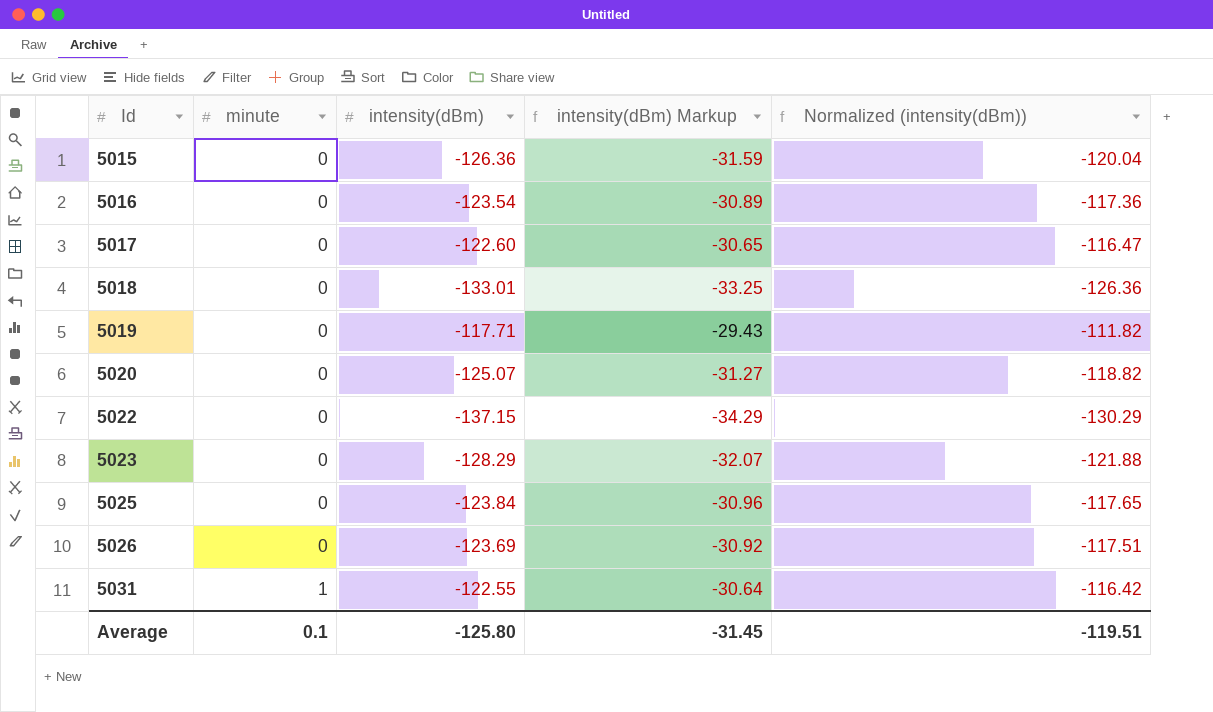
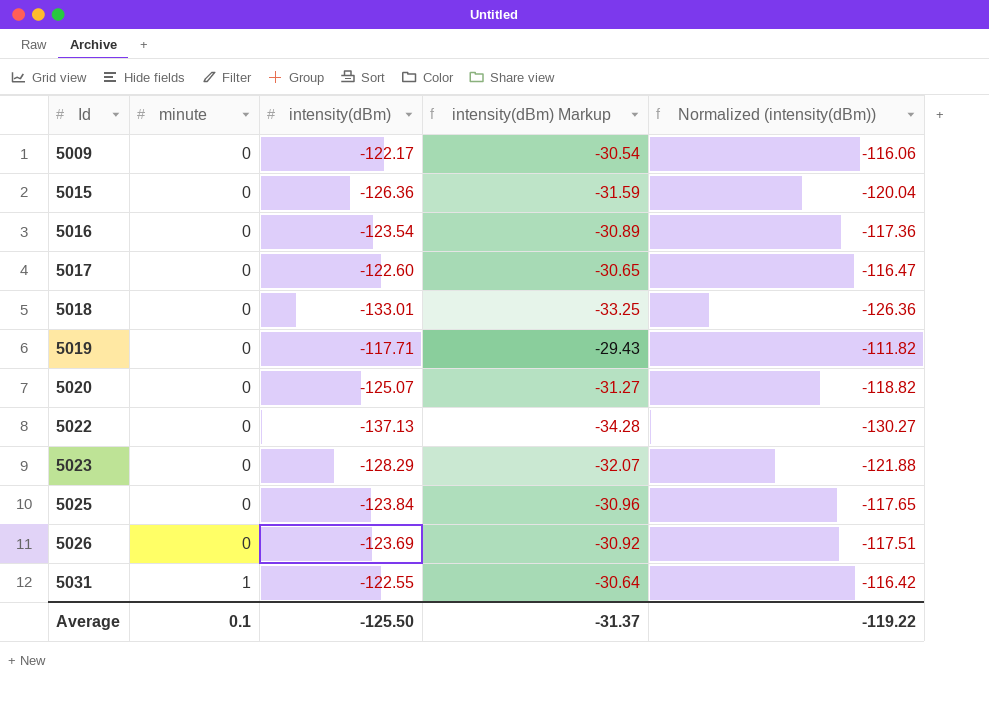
row 5009: none -> 0 | -122.17 | -30.54 | -116.06
5022 | intensity(dBm): -137.15 -> -137.13
5022 | intensity(dBm) Markup: -34.29 -> -34.28
5022 | Normalized (intensity(dBm)): -130.29 -> -130.27
Average | intensity(dBm): -125.80 -> -125.50
Average | intensity(dBm) Markup: -31.45 -> -31.37
Average | Normalized (intensity(dBm)): -119.51 -> -119.22

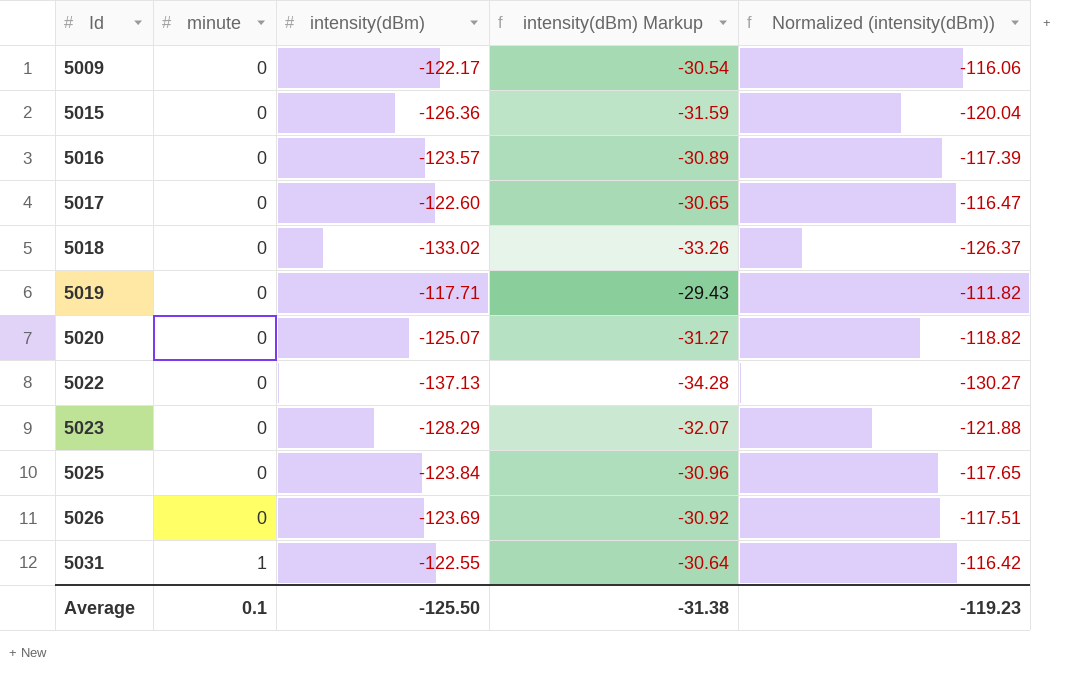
5016 | intensity(dBm): -123.54 -> -123.57
5016 | Normalized (intensity(dBm)): -117.36 -> -117.39
5018 | intensity(dBm): -133.01 -> -133.02
5018 | intensity(dBm) Markup: -33.25 -> -33.26
5018 | Normalized (intensity(dBm)): -126.36 -> -126.37
Average | intensity(dBm) Markup: -31.37 -> -31.38
Average | Normalized (intensity(dBm)): -119.22 -> -119.23

